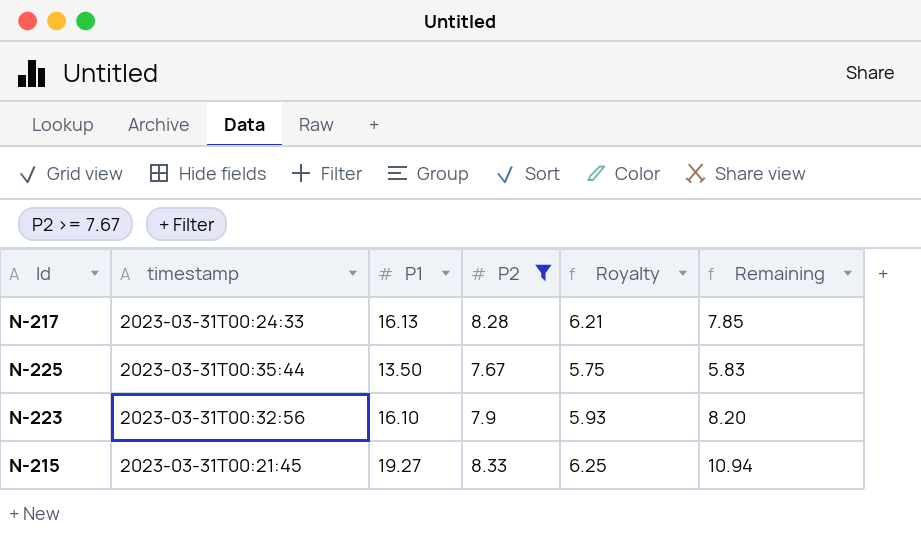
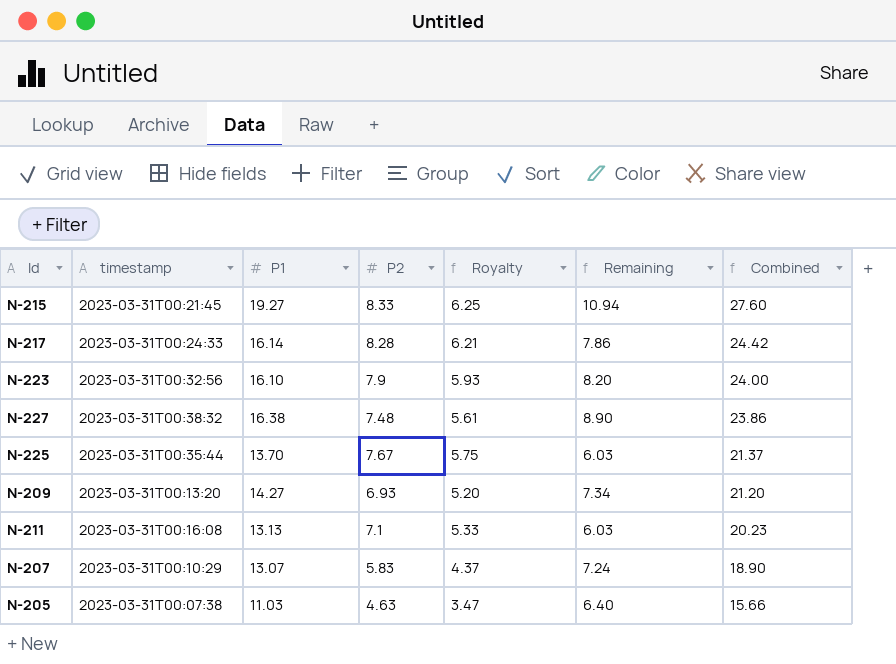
filter: P2 >= 7.67 -> none
row order: none -> Combined descending
column Combined | formula: none -> [P1] + [P2]
N-217 | P1: 16.13 -> 16.14
N-217 | Remaining: 7.85 -> 7.86
N-225 | P1: 13.50 -> 13.70
N-225 | Remaining: 5.83 -> 6.03

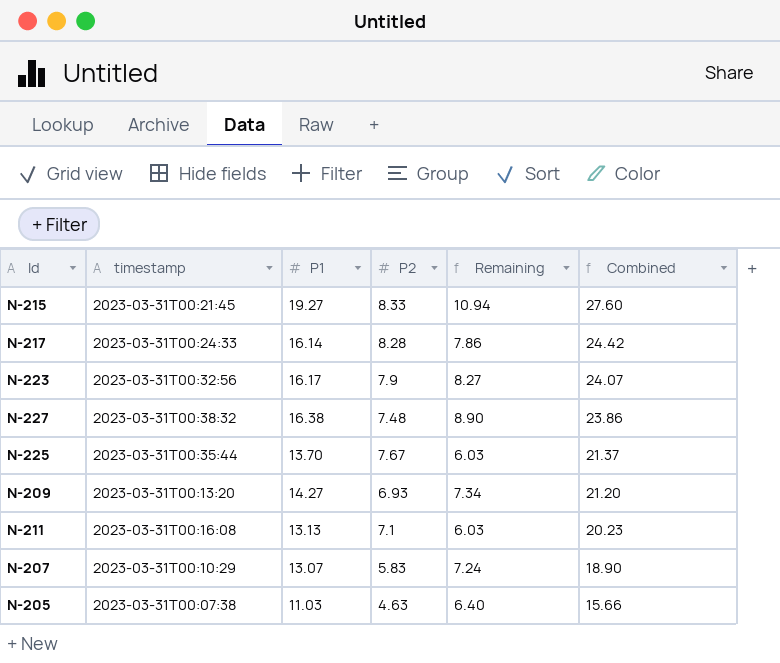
column Royalty | formula: [P2] * 0.75 -> none
N-223 | P1: 16.10 -> 16.17
N-223 | Remaining: 8.20 -> 8.27
N-223 | Combined: 24.00 -> 24.07

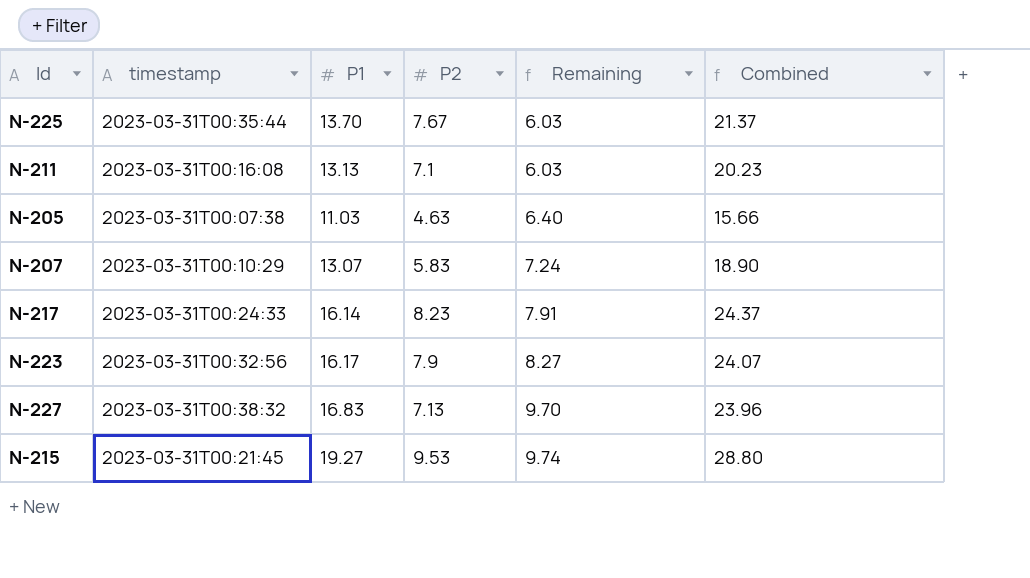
row order: Combined descending -> Remaining ascending
row N-209: 2023-03-31T00:13:20 | 14.27 | 6.93 | 7.34 | 21.20 -> none
N-217 | P2: 8.28 -> 8.23
N-217 | Remaining: 7.86 -> 7.91
N-217 | Combined: 24.42 -> 24.37
N-227 | P1: 16.38 -> 16.83
N-227 | P2: 7.48 -> 7.13
N-227 | Remaining: 8.90 -> 9.70
N-227 | Combined: 23.86 -> 23.96
N-215 | P2: 8.33 -> 9.53
N-215 | Remaining: 10.94 -> 9.74
N-215 | Combined: 27.60 -> 28.80

